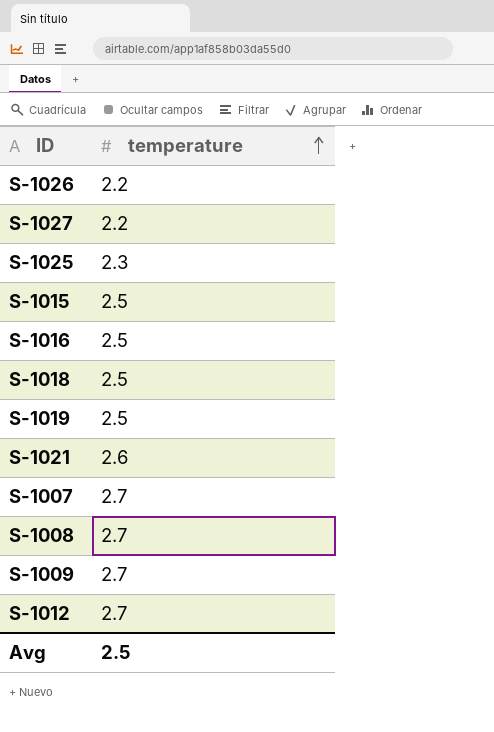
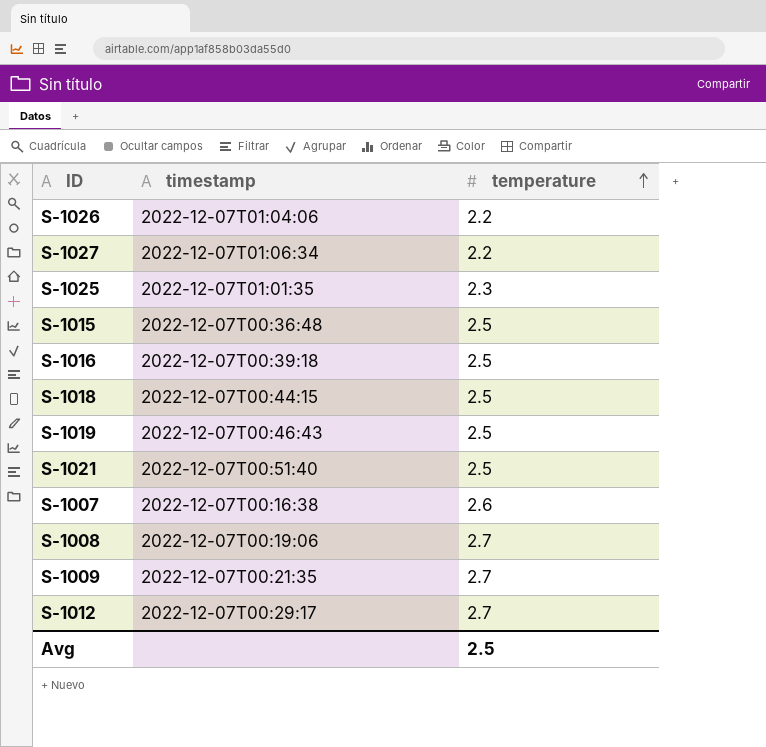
column timestamp | position: none -> 2
S-1021 | temperature: 2.6 -> 2.5
S-1007 | temperature: 2.7 -> 2.6

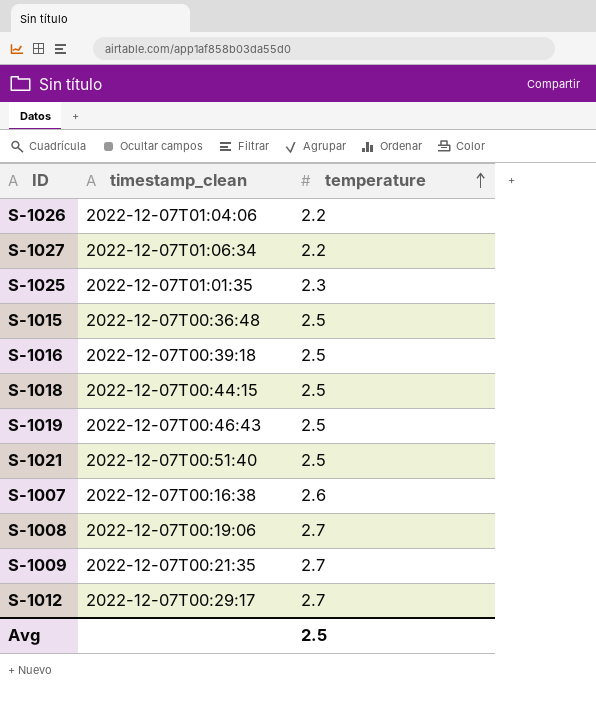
column name: timestamp -> timestamp_clean

